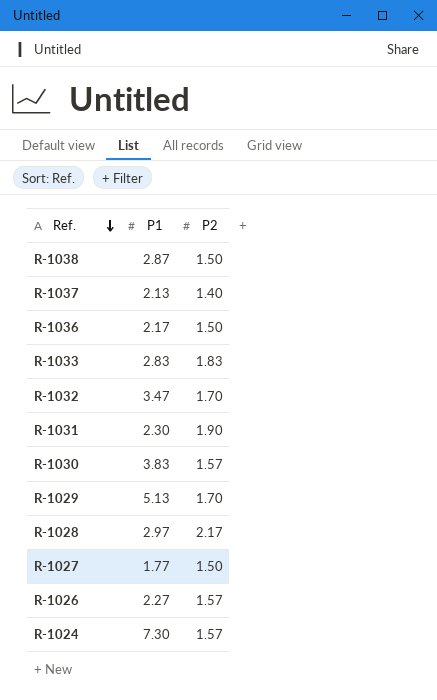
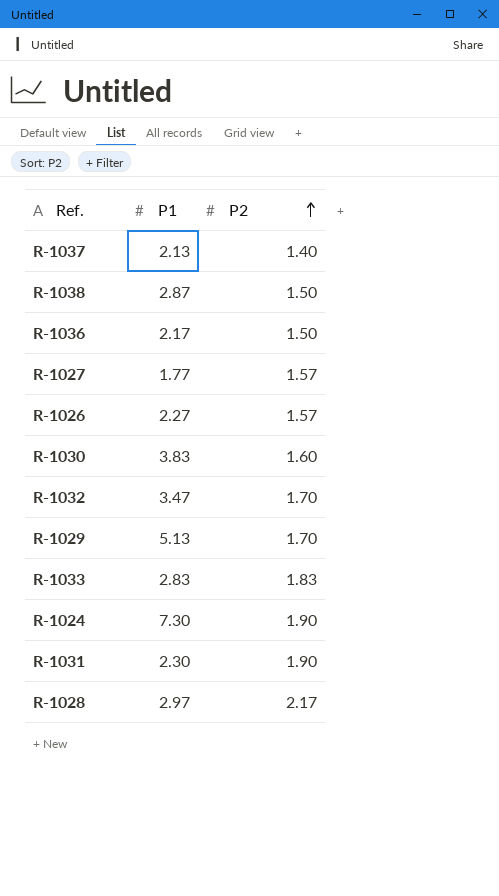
row order: Ref. descending -> P2 ascending
R-1027 | P2: 1.50 -> 1.57
R-1030 | P2: 1.57 -> 1.60
R-1024 | P2: 1.57 -> 1.90

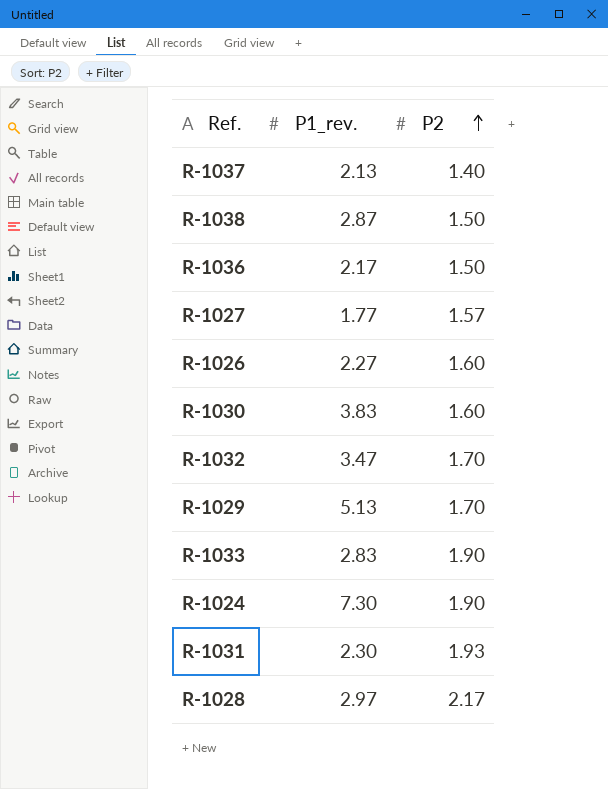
column name: P1 -> P1_rev.
R-1026 | P2: 1.57 -> 1.60
R-1033 | P2: 1.83 -> 1.90
R-1031 | P2: 1.90 -> 1.93

